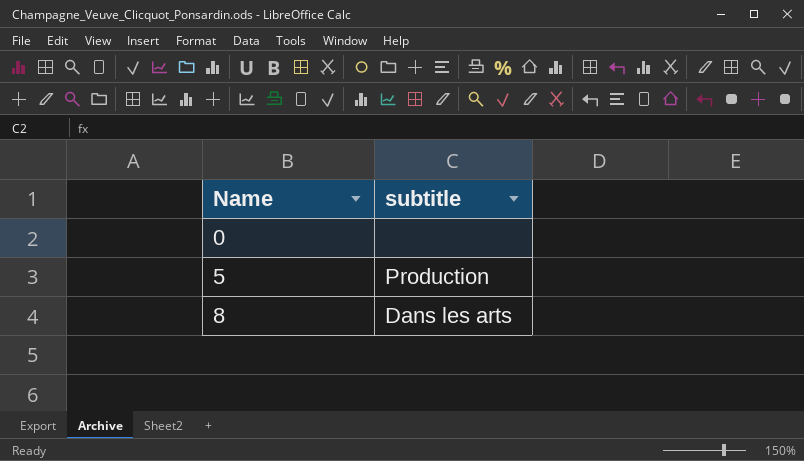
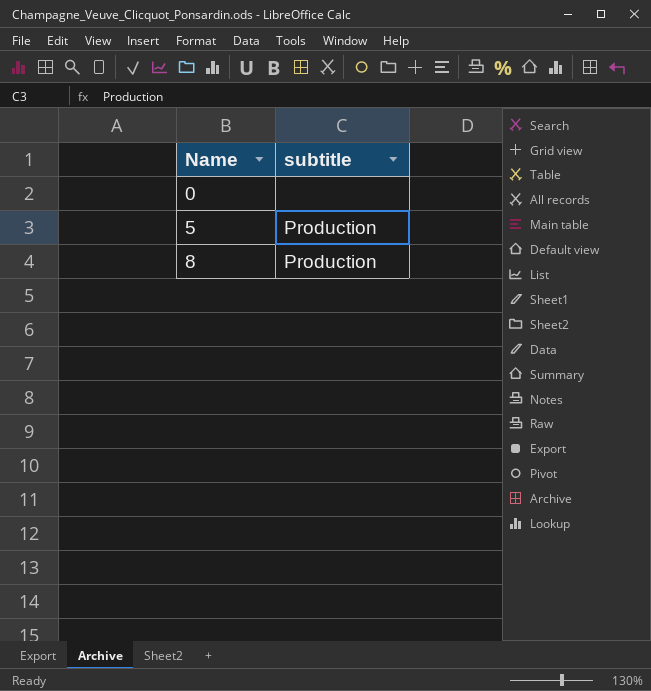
8 | subtitle: Dans les arts -> Production

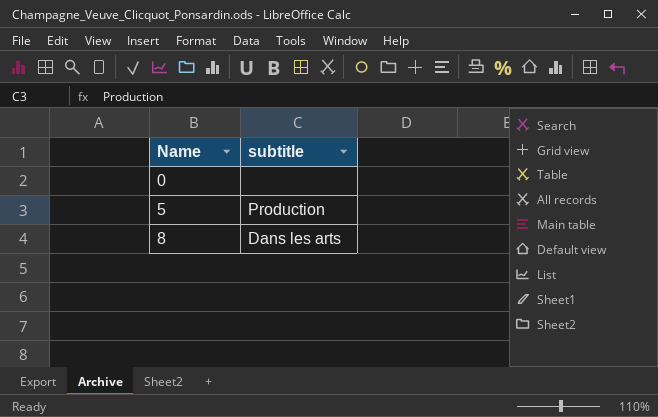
8 | subtitle: Production -> Dans les arts

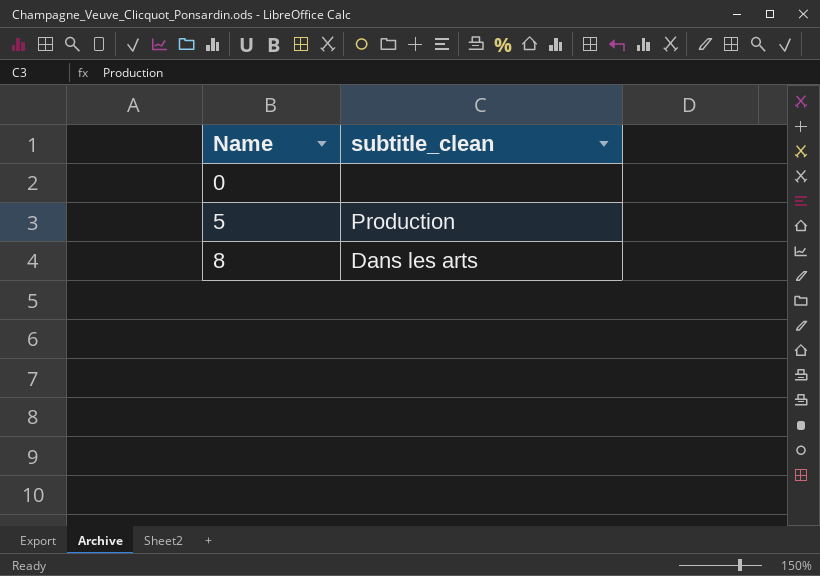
column name: subtitle -> subtitle_clean

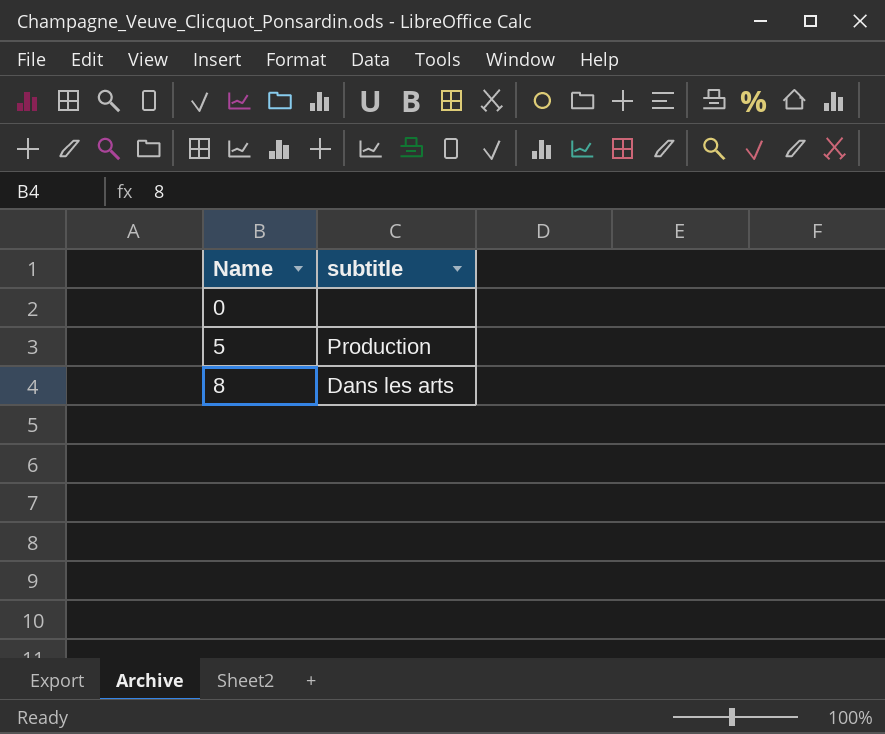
column name: subtitle_clean -> subtitle

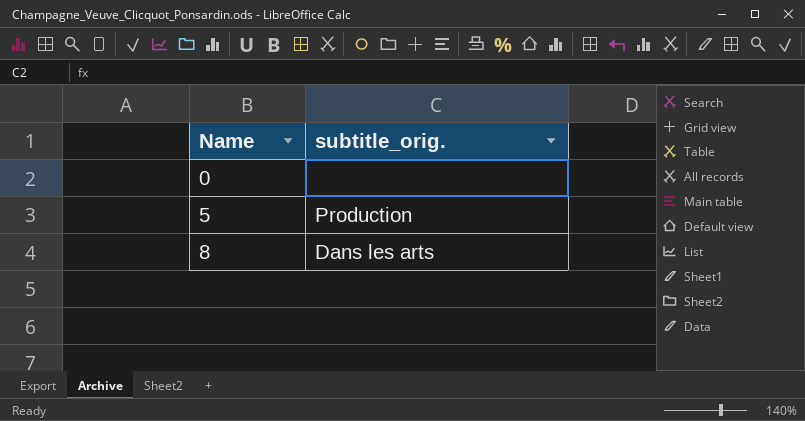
column name: subtitle -> subtitle_orig.

